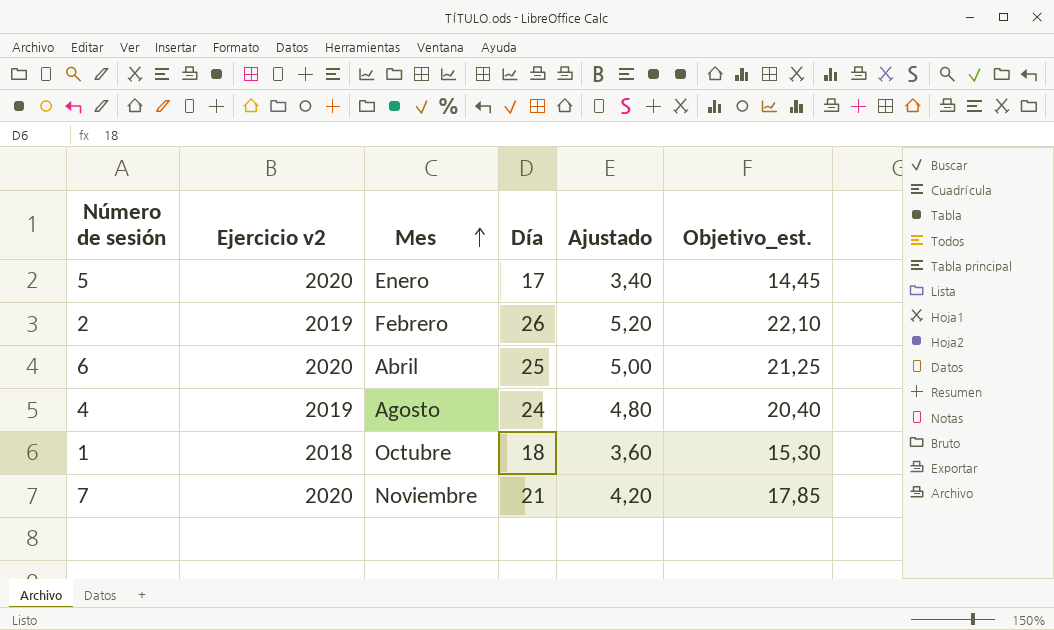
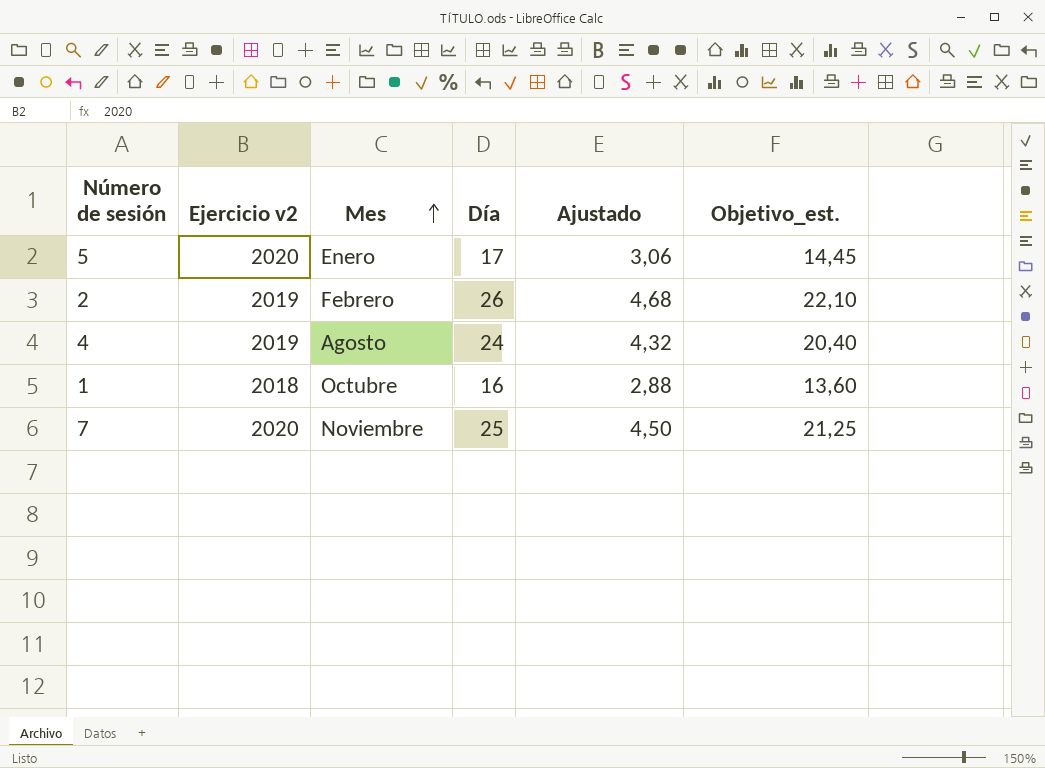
column Ajustado | formula: [Día] * 0,2 -> [Día] * 0,18
row 6: 2020 | Abril | 25 | 5,00 | 21,25 -> none
1 | Día: 18 -> 16
1 | Objetivo_est.: 15,30 -> 13,60
7 | Día: 21 -> 25
7 | Objetivo_est.: 17,85 -> 21,25

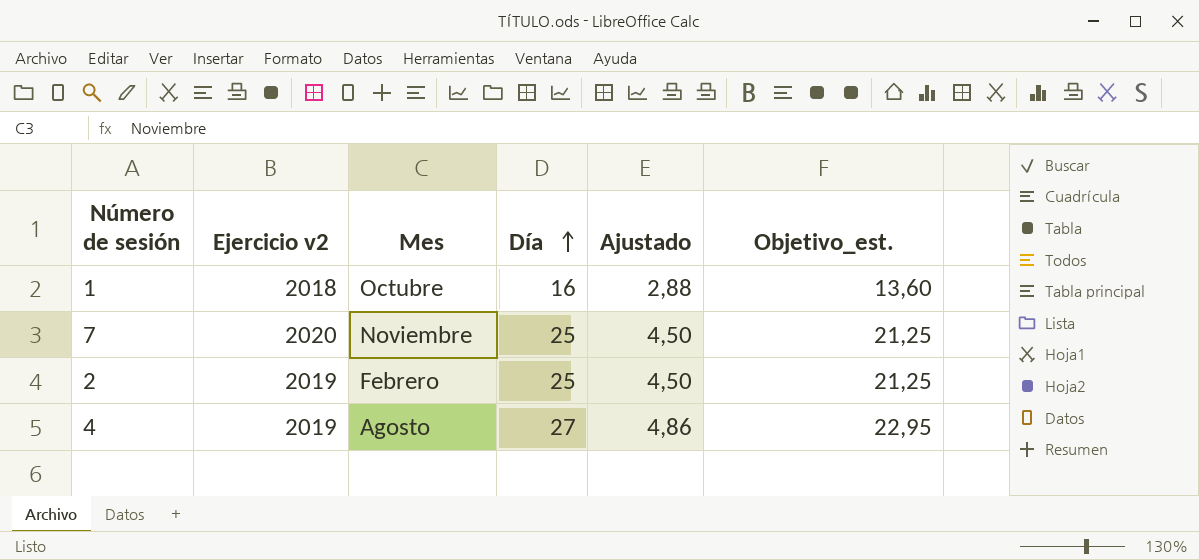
row order: Mes ascending -> Día ascending
row 5: 2020 | Enero | 17 | 3,06 | 14,45 -> none
2 | Día: 26 -> 25
2 | Ajustado: 4,68 -> 4,50
2 | Objetivo_est.: 22,10 -> 21,25
4 | Día: 24 -> 27
4 | Ajustado: 4,32 -> 4,86
4 | Objetivo_est.: 20,40 -> 22,95

